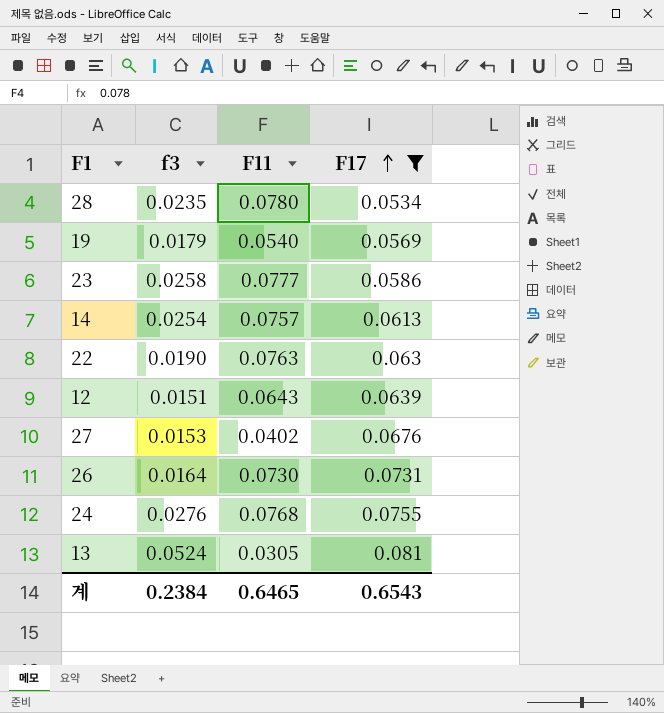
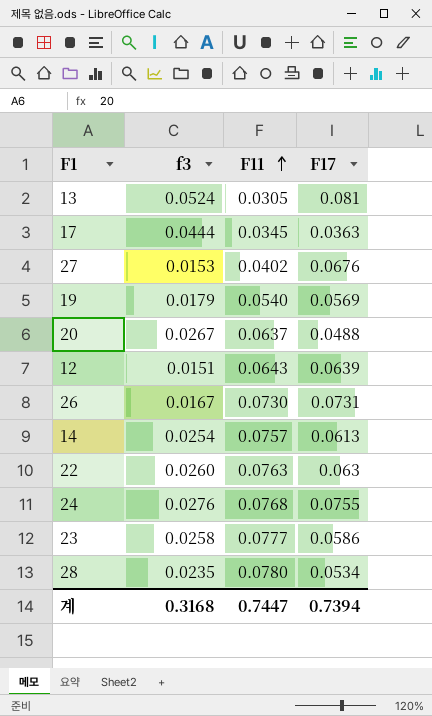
filter: F17 >= 0.0534 -> none
row order: F17 ascending -> F11 ascending
26 | f3: 0.0164 -> 0.0167
22 | f3: 0.0190 -> 0.0260
계 | f3: 0.2384 -> 0.3168
계 | F11: 0.6465 -> 0.7447
계 | F17: 0.6543 -> 0.7394

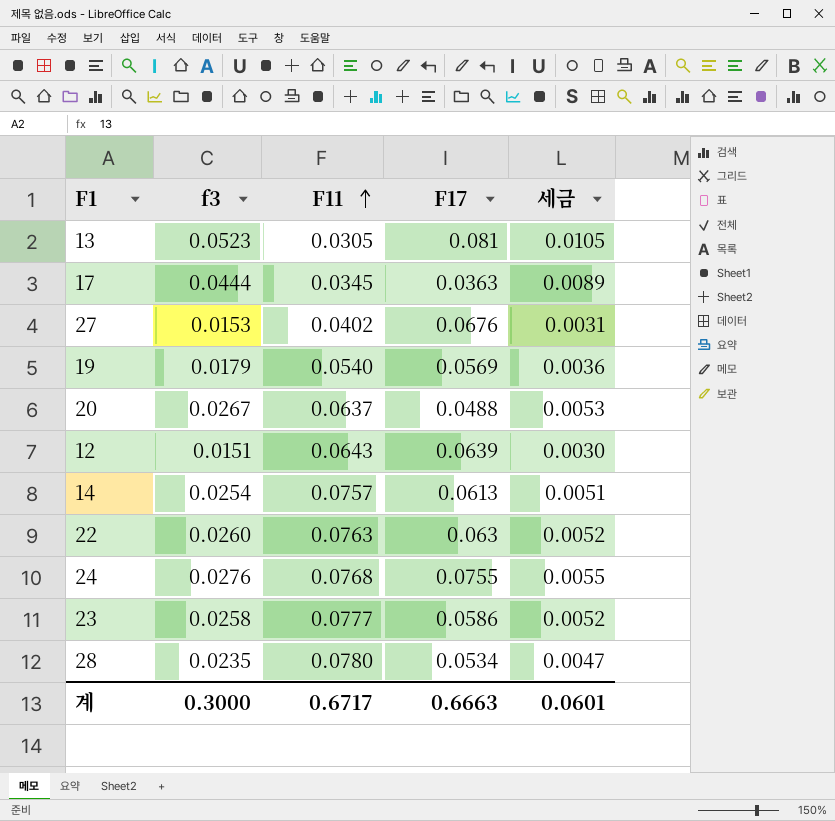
column 세금 | formula: none -> [f3] * 0.2
row 26: 0.0167 | 0.0730 | 0.0731 -> none
13 | f3: 0.0524 -> 0.0523
계 | f3: 0.3168 -> 0.3000
계 | F11: 0.7447 -> 0.6717
계 | F17: 0.7394 -> 0.6663

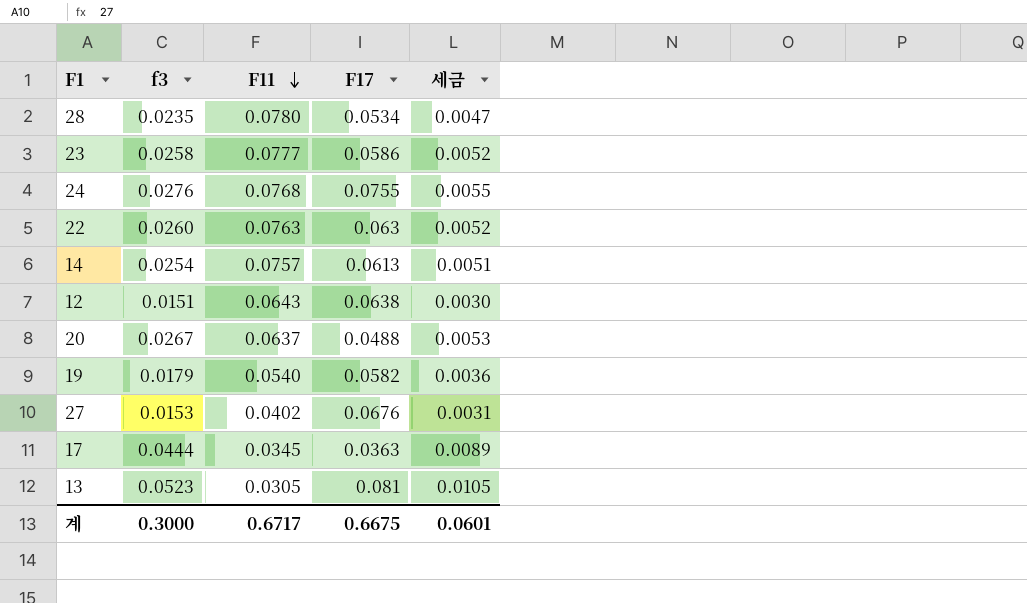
row order: F11 ascending -> F11 descending
12 | F17: 0.0639 -> 0.0638
19 | F17: 0.0569 -> 0.0582
계 | F17: 0.6663 -> 0.6675

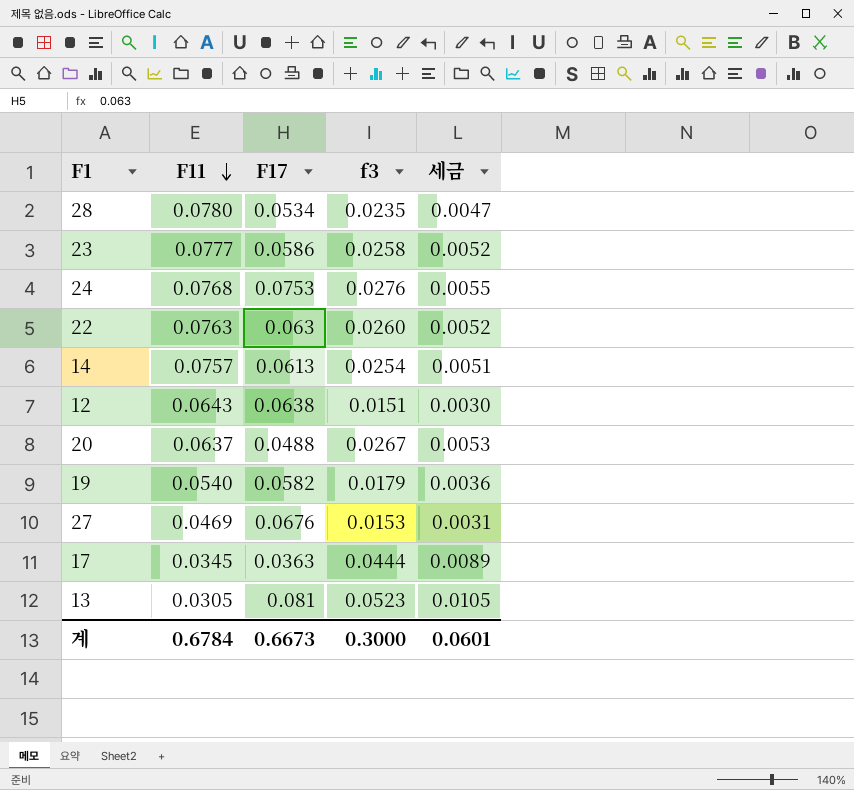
column f3 | position: 2 -> 4
24 | F17: 0.0755 -> 0.0753
27 | F11: 0.0402 -> 0.0469
계 | F11: 0.6717 -> 0.6784
계 | F17: 0.6675 -> 0.6673

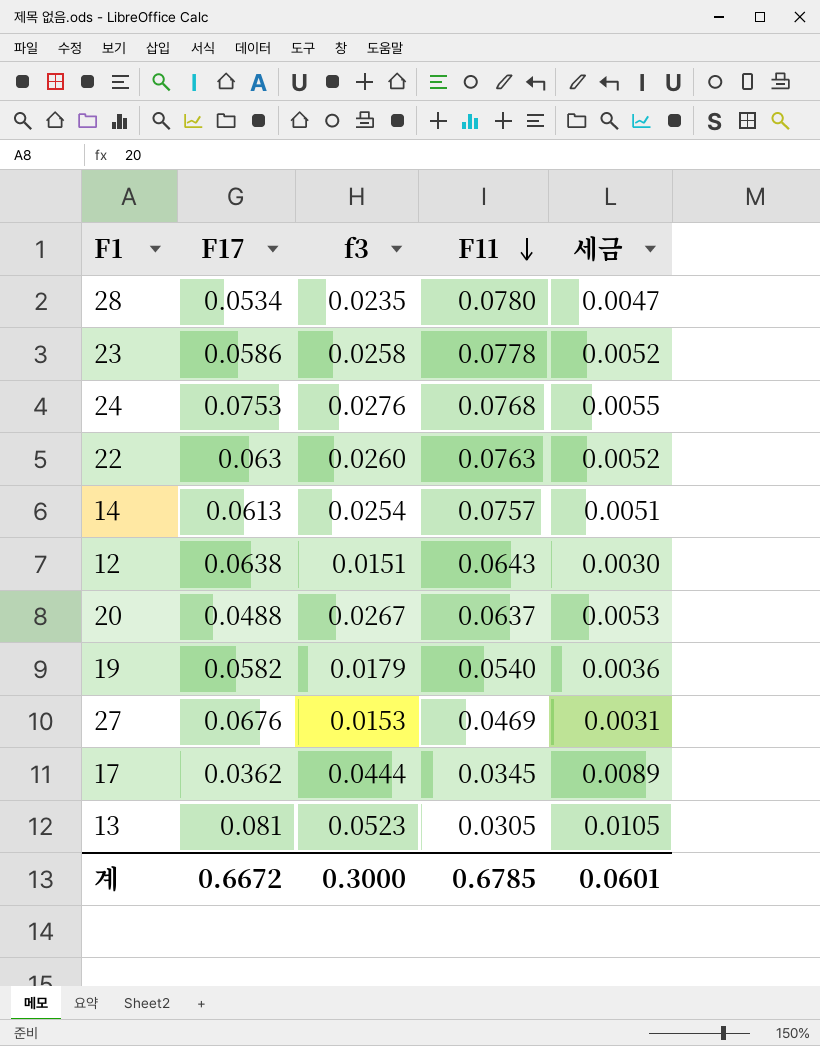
column F11 | position: 2 -> 4
23 | F11: 0.0777 -> 0.0778
17 | F17: 0.0363 -> 0.0362
계 | F17: 0.6673 -> 0.6672
계 | F11: 0.6784 -> 0.6785

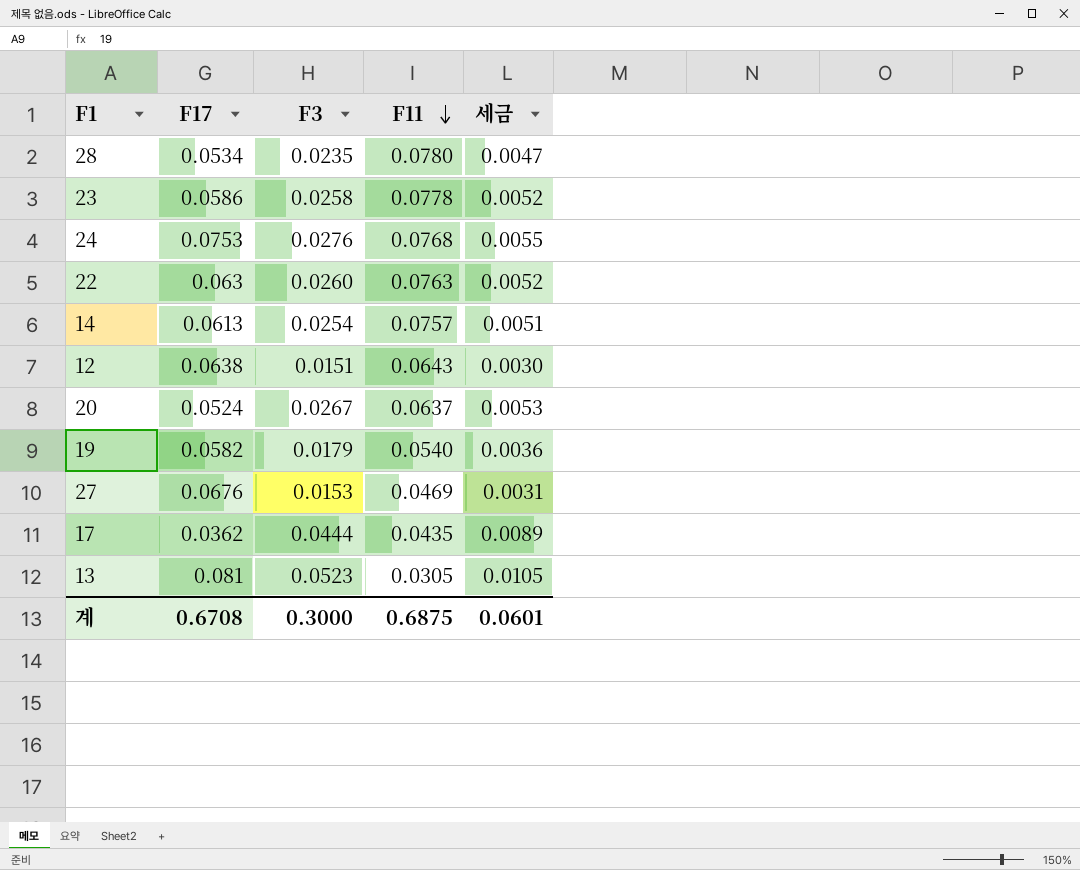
column name: f3 -> F3
20 | F17: 0.0488 -> 0.0524
17 | F11: 0.0345 -> 0.0435
계 | F17: 0.6672 -> 0.6708
계 | F11: 0.6785 -> 0.6875

